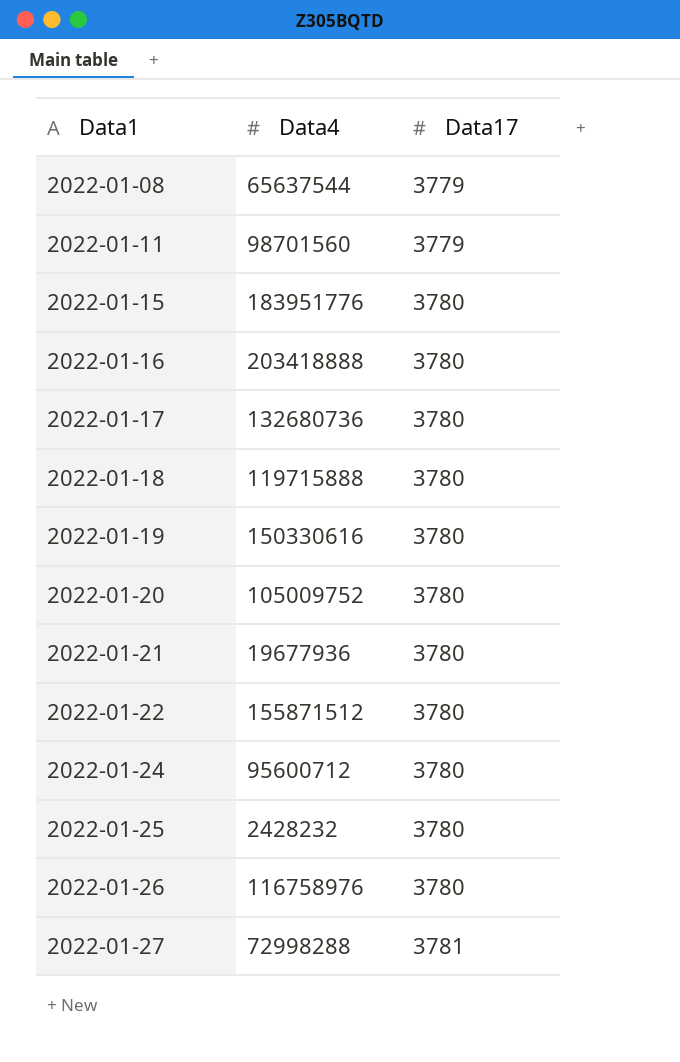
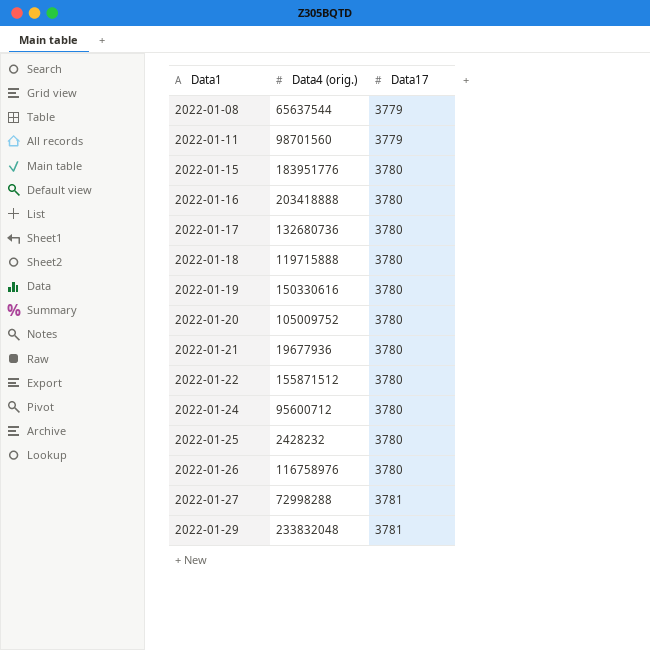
column name: Data4 -> Data4 (orig.)
row 2022-01-29: none -> 233832048 | 3781

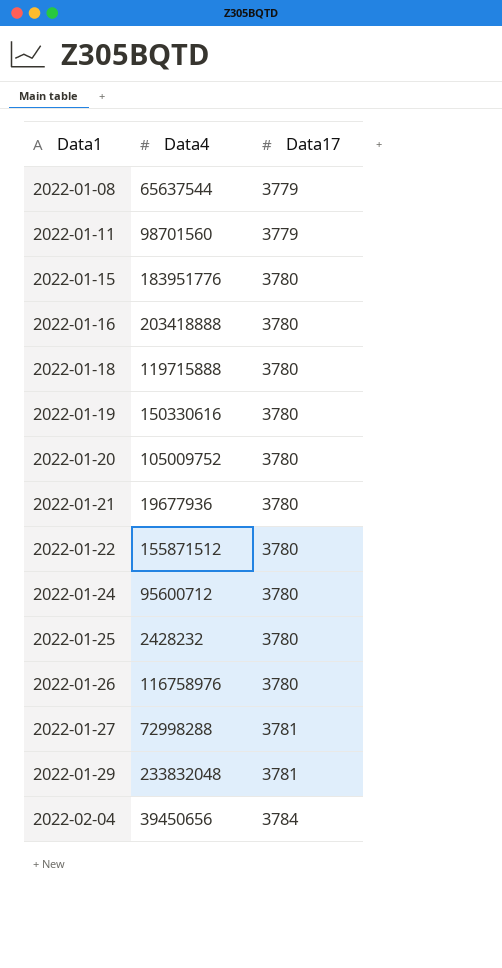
column name: Data4 (orig.) -> Data4
row 2022-01-17: 132680736 | 3780 -> none
row 2022-02-04: none -> 39450656 | 3784

